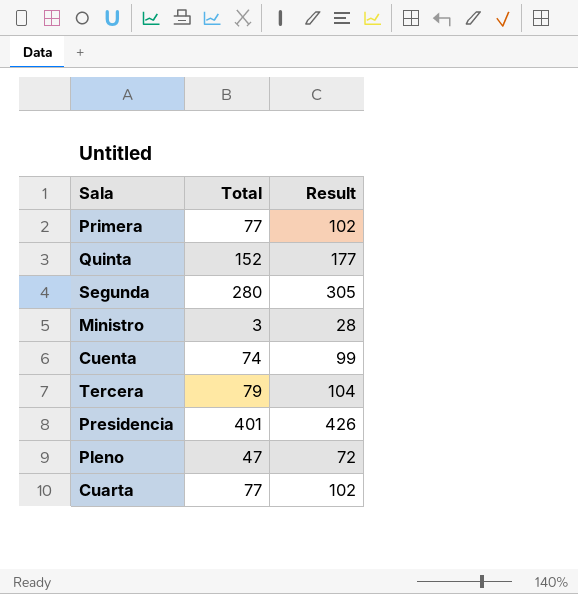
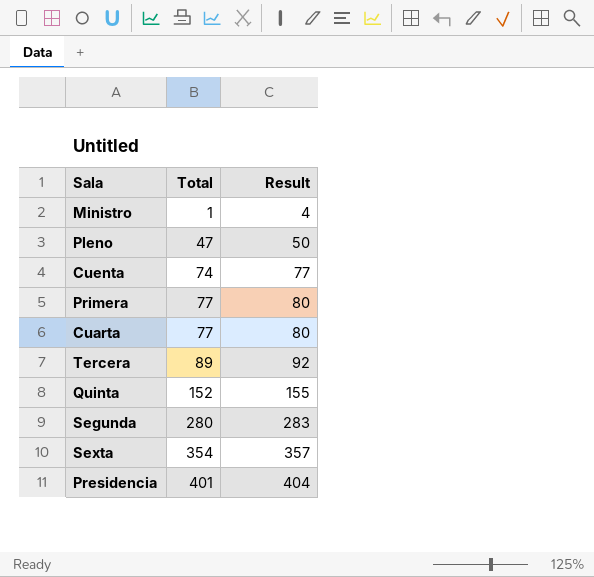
row order: none -> Total ascending
column Result | formula: [Total] + 25 -> [Total] + 3
Ministro | Total: 3 -> 1
Tercera | Total: 79 -> 89
row Sexta: none -> 354 | 357

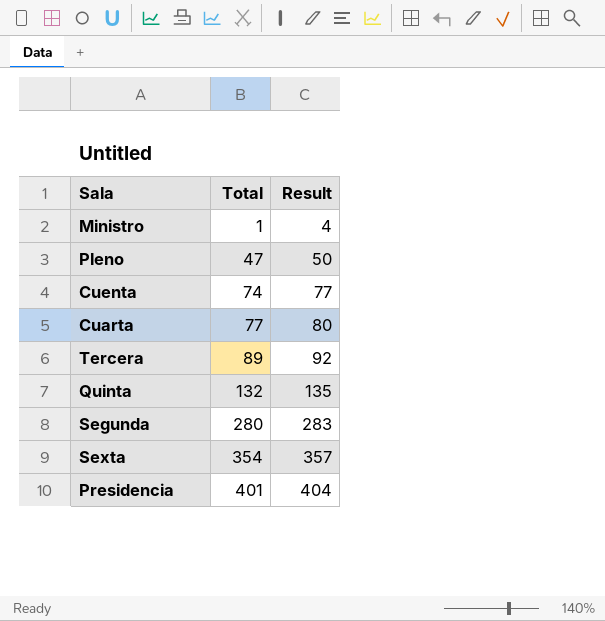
row Primera: 77 | 80 -> none
Quinta | Total: 152 -> 132
Quinta | Result: 155 -> 135

